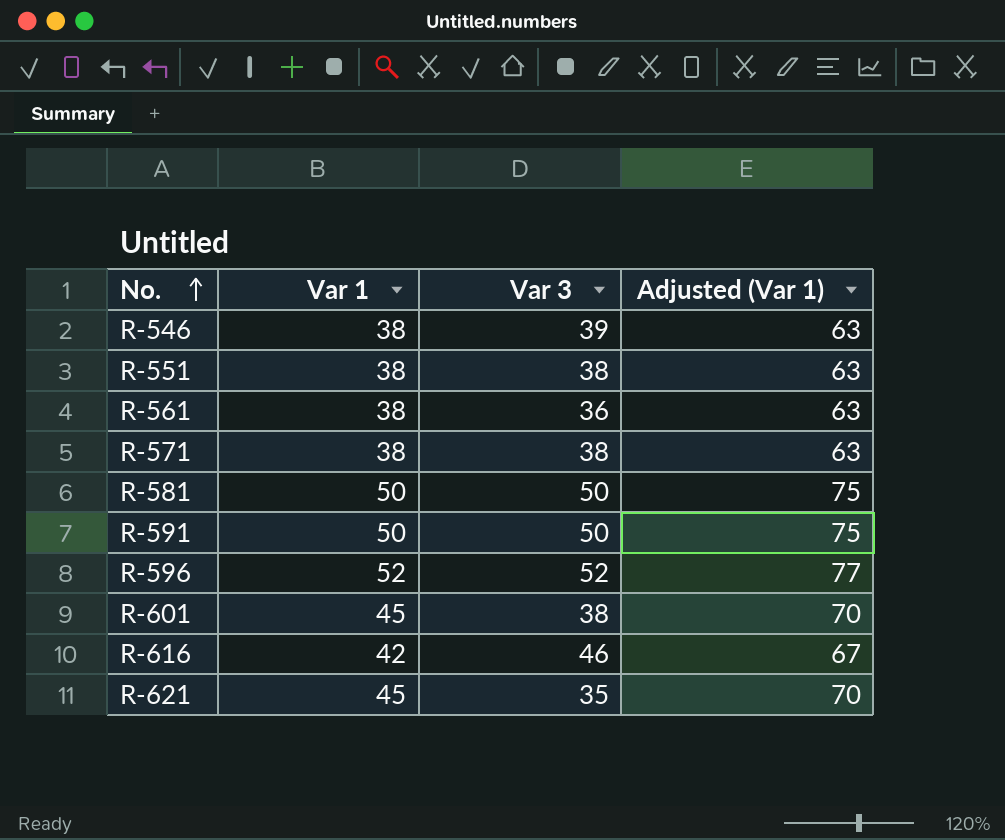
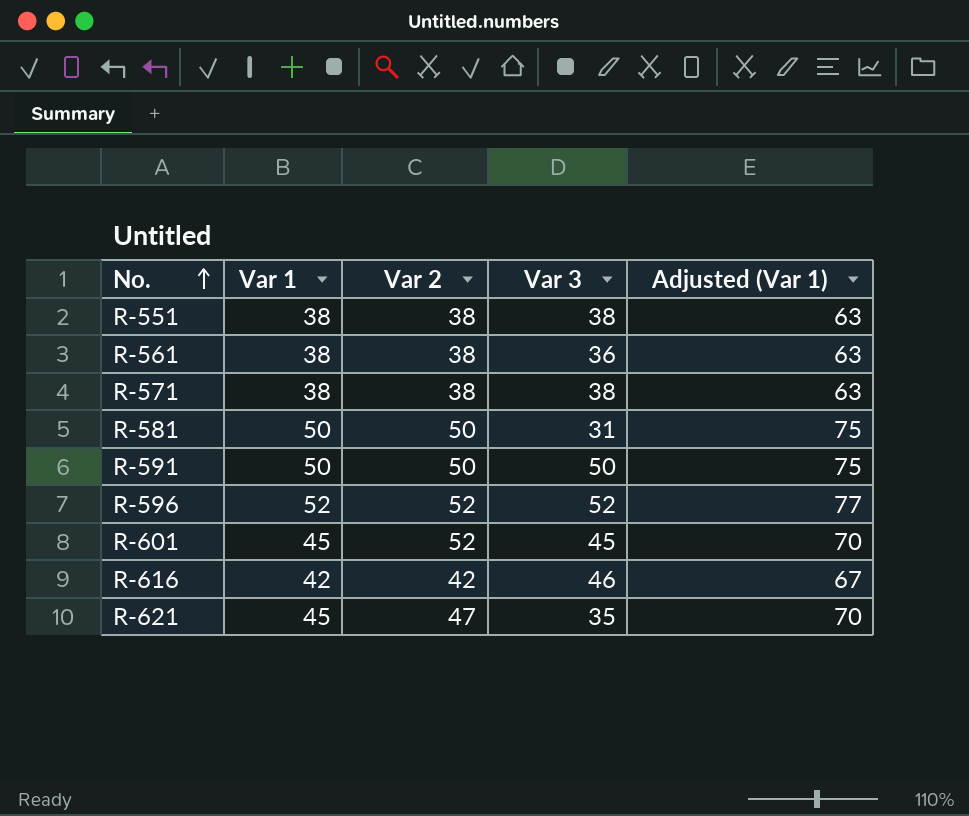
column Var 2 | position: none -> 3
row R-546: 38 | 39 | 63 -> none
R-581 | Var 3: 50 -> 31
R-601 | Var 3: 38 -> 45

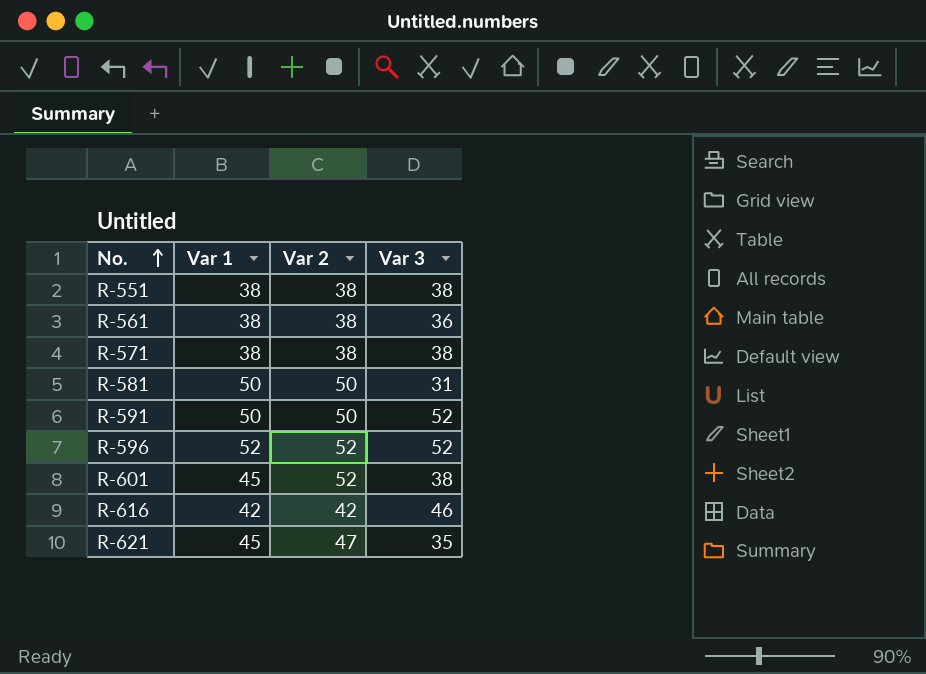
column Adjusted (Var 1) | formula: [Var 1] + 25 -> none
R-591 | Var 3: 50 -> 52
R-601 | Var 3: 45 -> 38

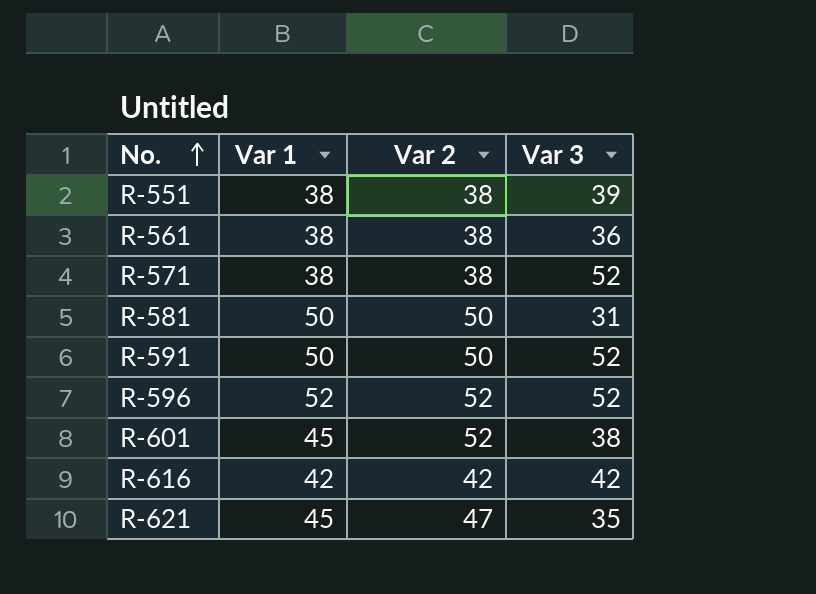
R-551 | Var 3: 38 -> 39
R-571 | Var 3: 38 -> 52
R-616 | Var 3: 46 -> 42

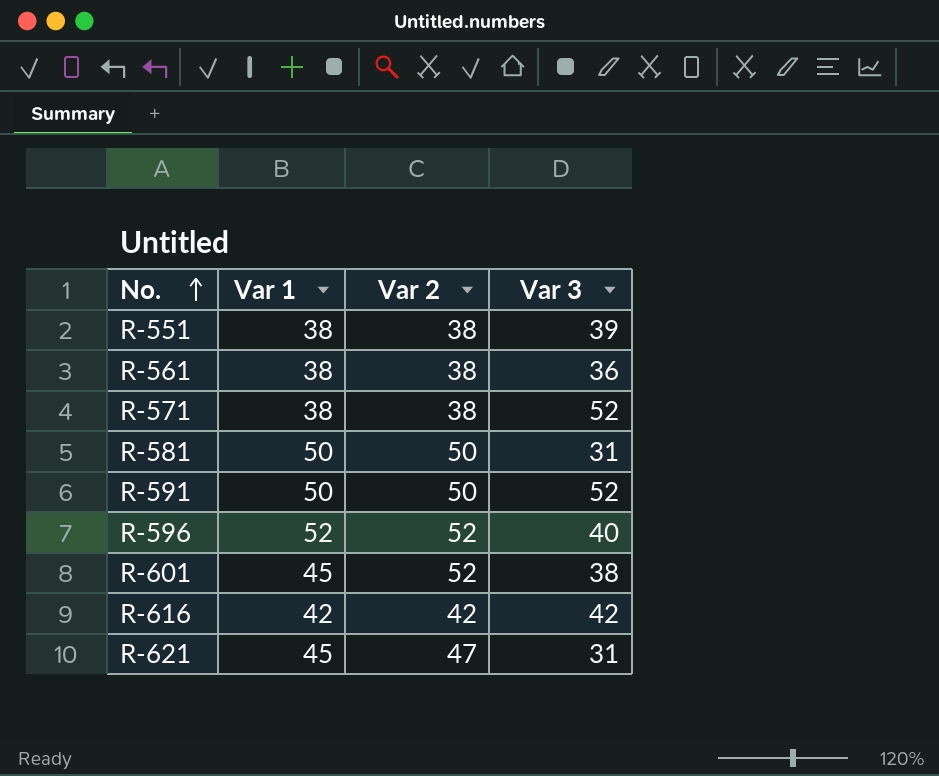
R-596 | Var 3: 52 -> 40
R-621 | Var 3: 35 -> 31

